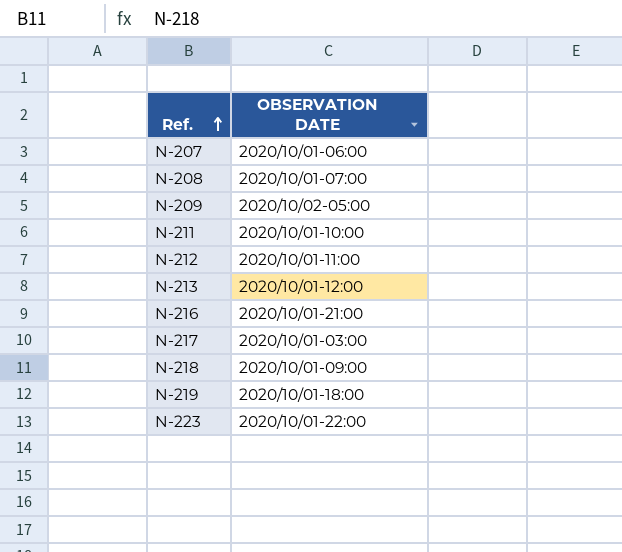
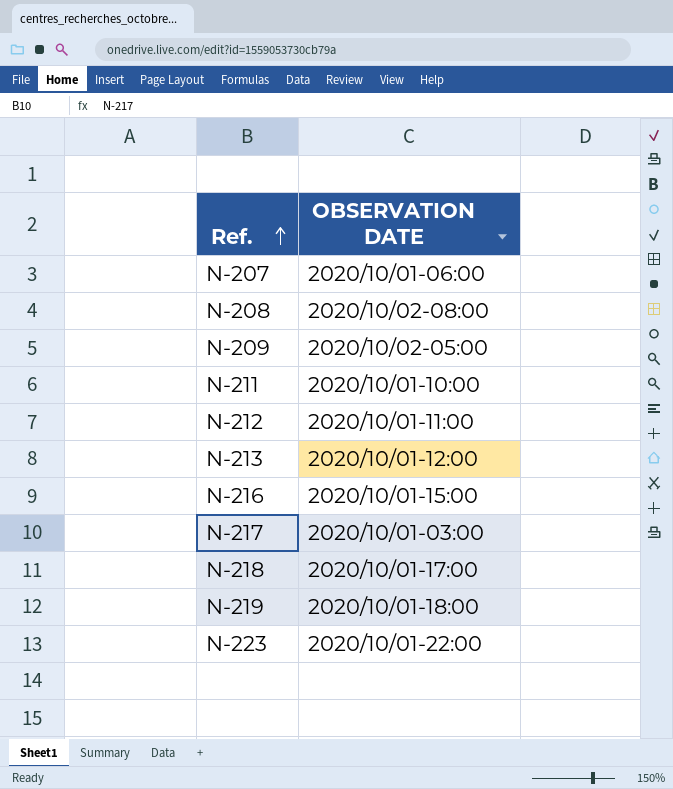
N-208 | OBSERVATION DATE: 2020/10/01-07:00 -> 2020/10/02-08:00
N-216 | OBSERVATION DATE: 2020/10/01-21:00 -> 2020/10/01-15:00
N-218 | OBSERVATION DATE: 2020/10/01-09:00 -> 2020/10/01-17:00

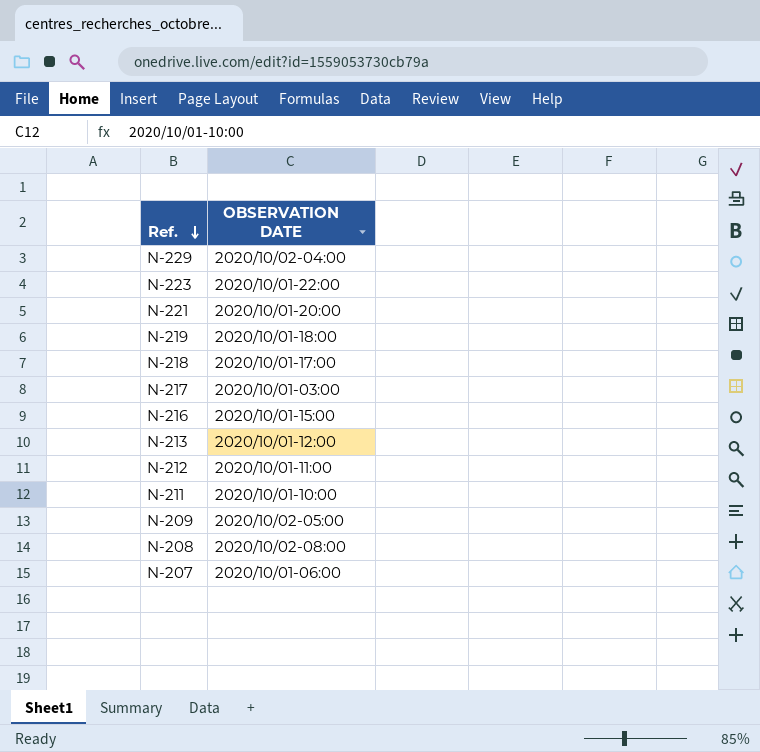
row order: Ref. ascending -> Ref. descending
row N-229: none -> 2020/10/02-04:00
row N-221: none -> 2020/10/01-20:00

